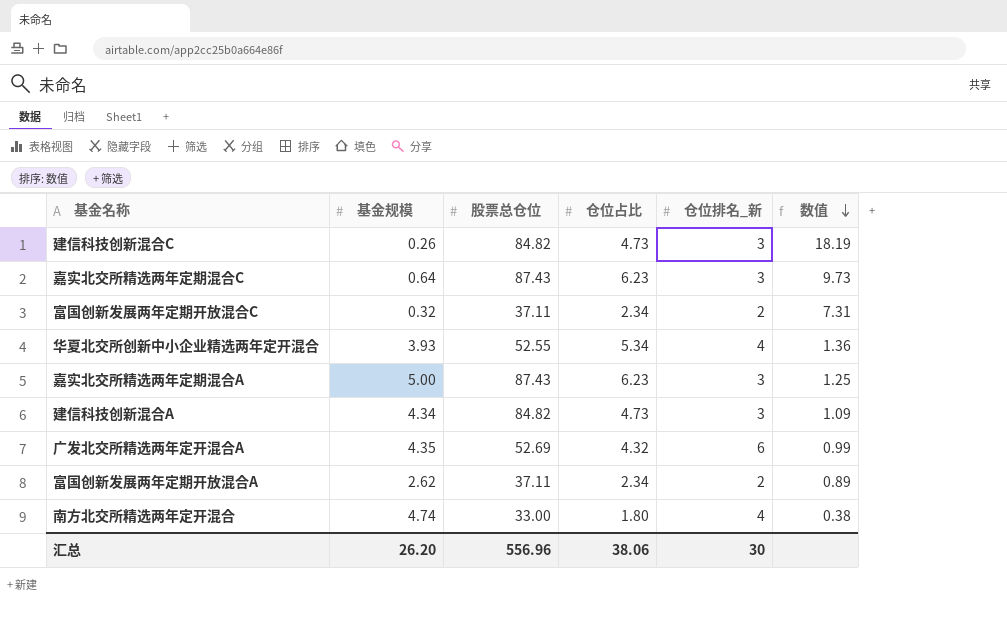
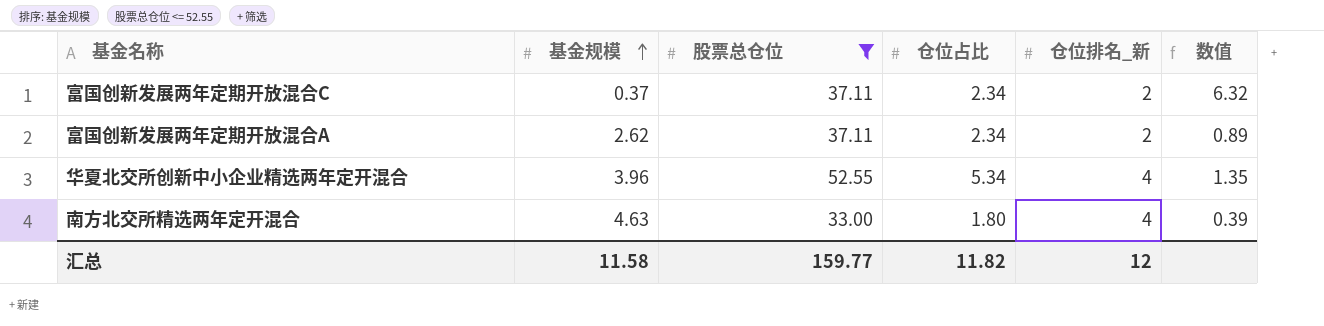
filter: none -> 股票总仓位 <= 52.55
row order: 数值 descending -> 基金规模 ascending
富国创新发展两年定期开放混合C | 基金规模: 0.32 -> 0.37
富国创新发展两年定期开放混合C | 数值: 7.31 -> 6.32
华夏北交所创新中小企业精选两年定开混合 | 基金规模: 3.93 -> 3.96
华夏北交所创新中小企业精选两年定开混合 | 数值: 1.36 -> 1.35
南方北交所精选两年定开混合 | 基金规模: 4.74 -> 4.63
南方北交所精选两年定开混合 | 数值: 0.38 -> 0.39
汇总 | 基金规模: 26.20 -> 11.58
汇总 | 股票总仓位: 556.96 -> 159.77
汇总 | 仓位占比: 38.06 -> 11.82
汇总 | 仓位排名_新: 30 -> 12

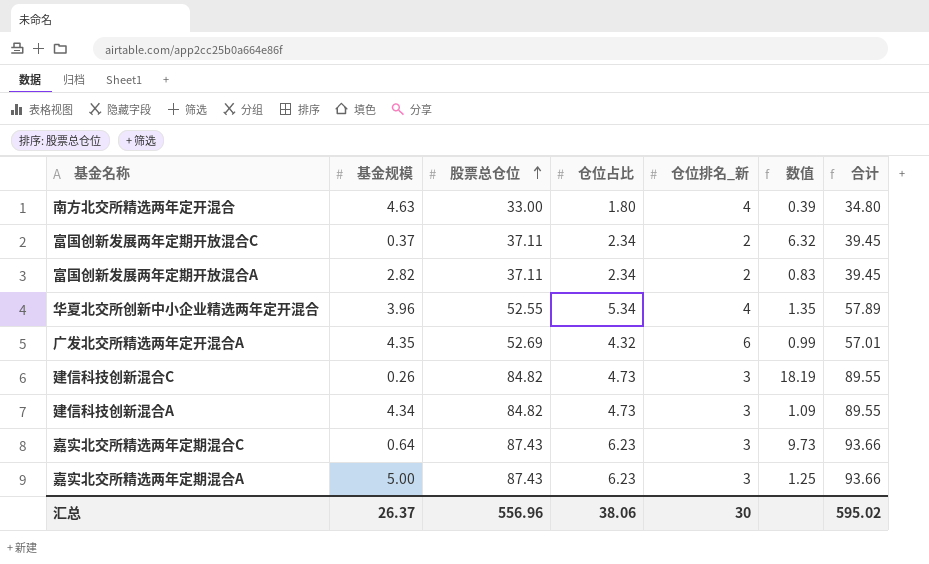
filter: 股票总仓位 <= 52.55 -> none
row order: 基金规模 ascending -> 股票总仓位 ascending
column 合计 | formula: none -> [股票总仓位] + [仓位占比]
富国创新发展两年定期开放混合A | 基金规模: 2.62 -> 2.82
富国创新发展两年定期开放混合A | 数值: 0.89 -> 0.83
汇总 | 基金规模: 11.58 -> 26.37
汇总 | 股票总仓位: 159.77 -> 556.96
汇总 | 仓位占比: 11.82 -> 38.06
汇总 | 仓位排名_新: 12 -> 30

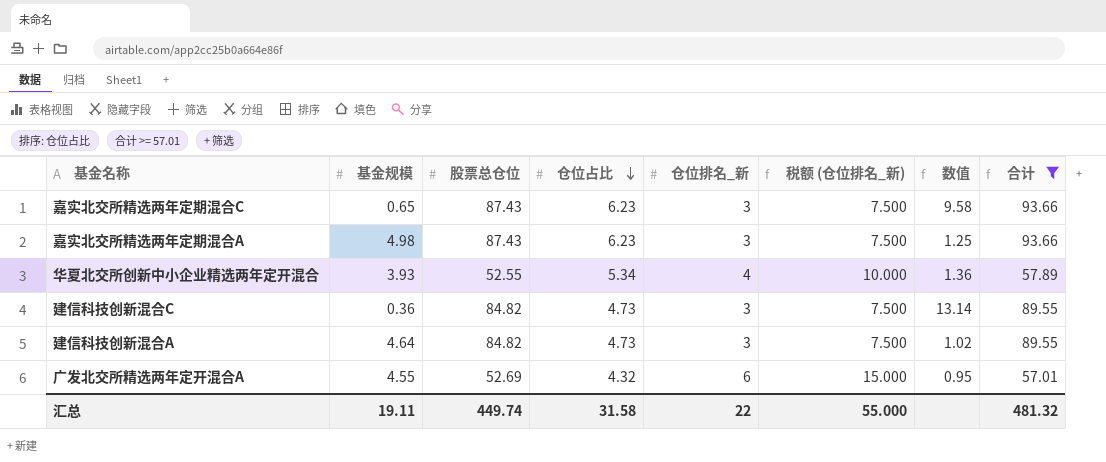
filter: none -> 合计 >= 57.01
row order: 股票总仓位 ascending -> 仓位占比 descending
column 税额 (仓位排名_新) | formula: none -> [仓位排名_新] * 2.5
嘉实北交所精选两年定期混合C | 基金规模: 0.64 -> 0.65
嘉实北交所精选两年定期混合C | 数值: 9.73 -> 9.58
嘉实北交所精选两年定期混合A | 基金规模: 5.00 -> 4.98
华夏北交所创新中小企业精选两年定开混合 | 基金规模: 3.96 -> 3.93
华夏北交所创新中小企业精选两年定开混合 | 数值: 1.35 -> 1.36
建信科技创新混合C | 基金规模: 0.26 -> 0.36
建信科技创新混合C | 数值: 18.19 -> 13.14
建信科技创新混合A | 基金规模: 4.34 -> 4.64
建信科技创新混合A | 数值: 1.09 -> 1.02
广发北交所精选两年定开混合A | 基金规模: 4.35 -> 4.55
广发北交所精选两年定开混合A | 数值: 0.99 -> 0.95
汇总 | 基金规模: 26.37 -> 19.11
汇总 | 股票总仓位: 556.96 -> 449.74
汇总 | 仓位占比: 38.06 -> 31.58
汇总 | 仓位排名_新: 30 -> 22
汇总 | 合计: 595.02 -> 481.32

